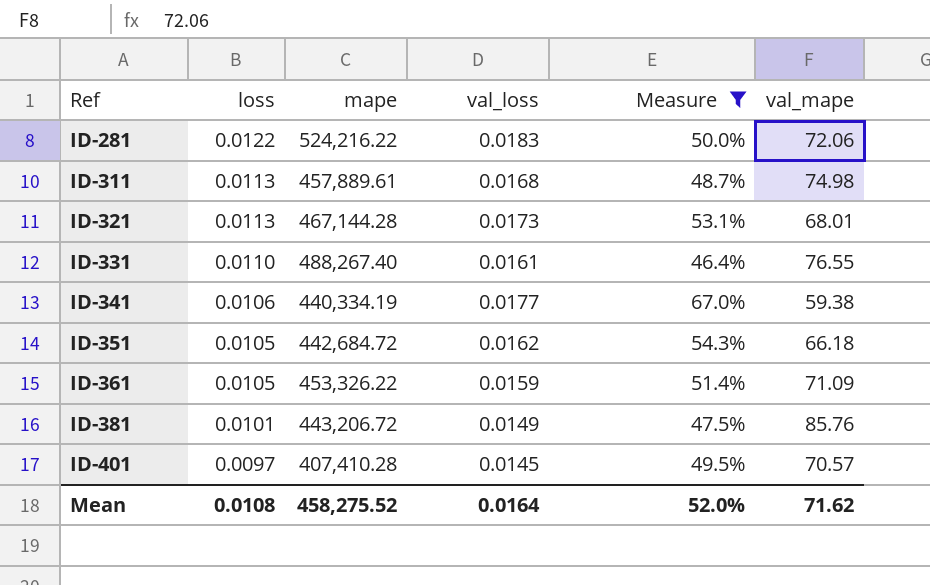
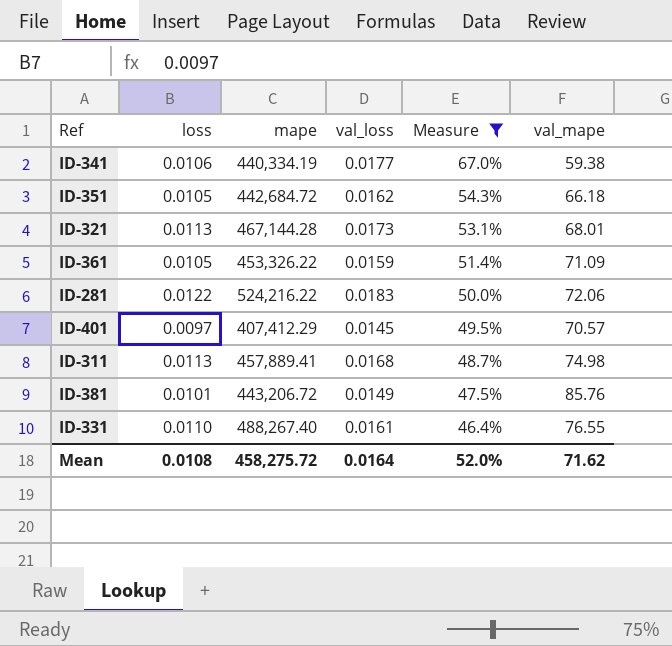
row order: Ref ascending -> Measure descending
ID-401 | mape: 407,410.28 -> 407,412.29
ID-311 | mape: 457,889.61 -> 457,889.41
Mean | mape: 458,275.52 -> 458,275.72

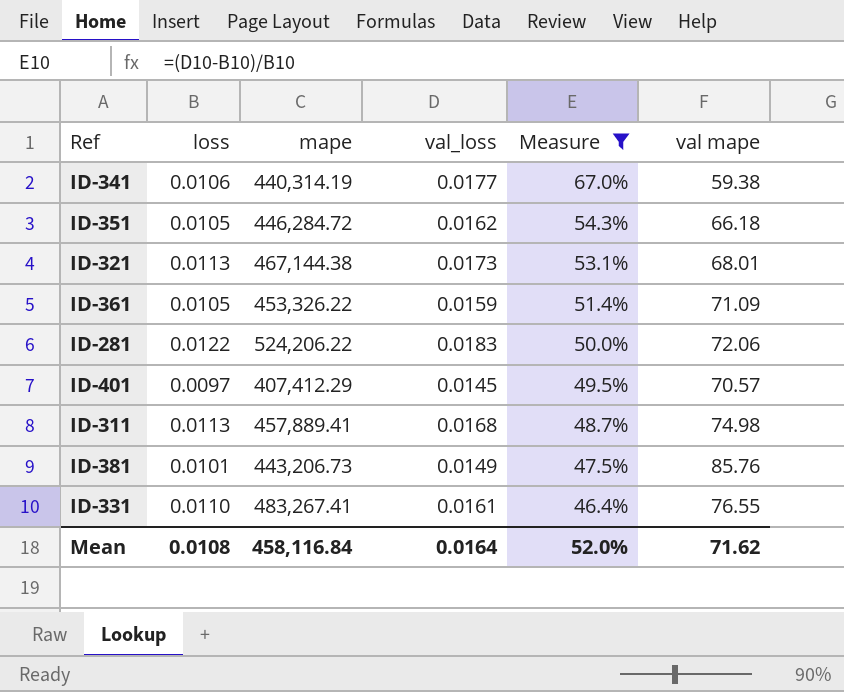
column name: val_mape -> val mape
ID-341 | mape: 440,334.19 -> 440,314.19
ID-351 | mape: 442,684.72 -> 446,284.72
ID-321 | mape: 467,144.28 -> 467,144.38
ID-281 | mape: 524,216.22 -> 524,206.22
ID-381 | mape: 443,206.72 -> 443,206.73
ID-331 | mape: 488,267.40 -> 483,267.41
Mean | mape: 458,275.72 -> 458,116.84

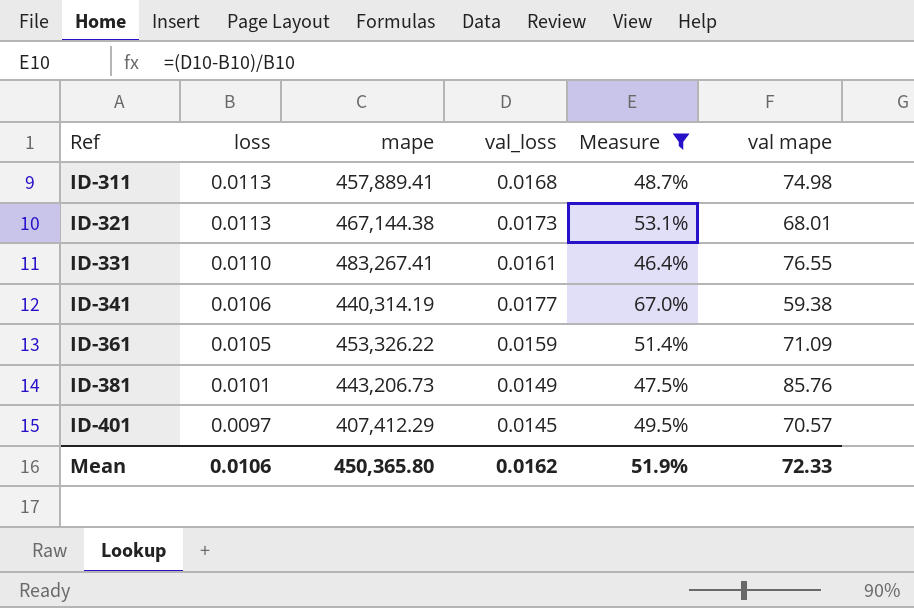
row order: Measure descending -> Ref ascending
row ID-351: 0.0105 | 446,284.72 | 0.0162 | 54.3% | 66.18 -> none
row ID-281: 0.0122 | 524,206.22 | 0.0183 | 50.0% | 72.06 -> none
Mean | loss: 0.0108 -> 0.0106
Mean | mape: 458,116.84 -> 450,365.80
Mean | val_loss: 0.0164 -> 0.0162
Mean | Measure: 52.0% -> 51.9%
Mean | val mape: 71.62 -> 72.33

